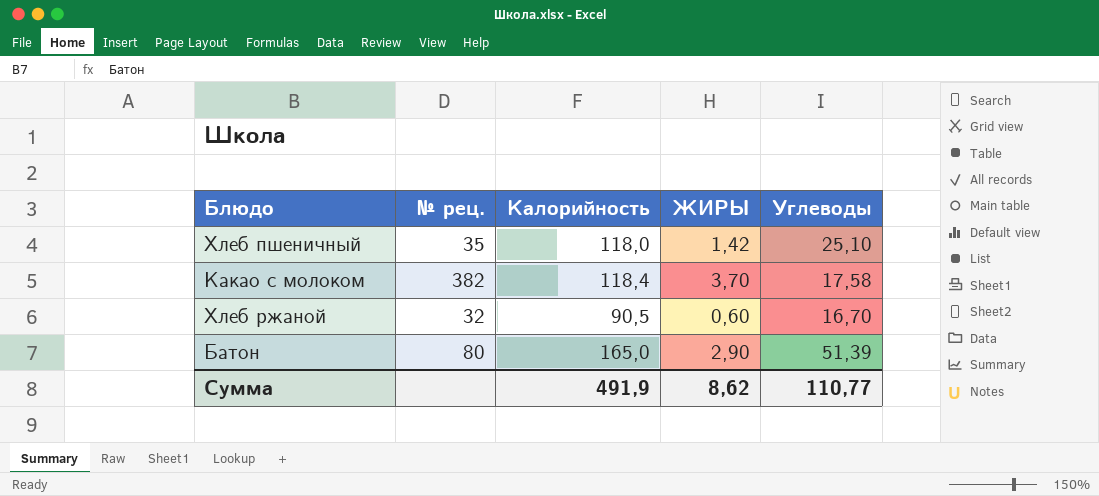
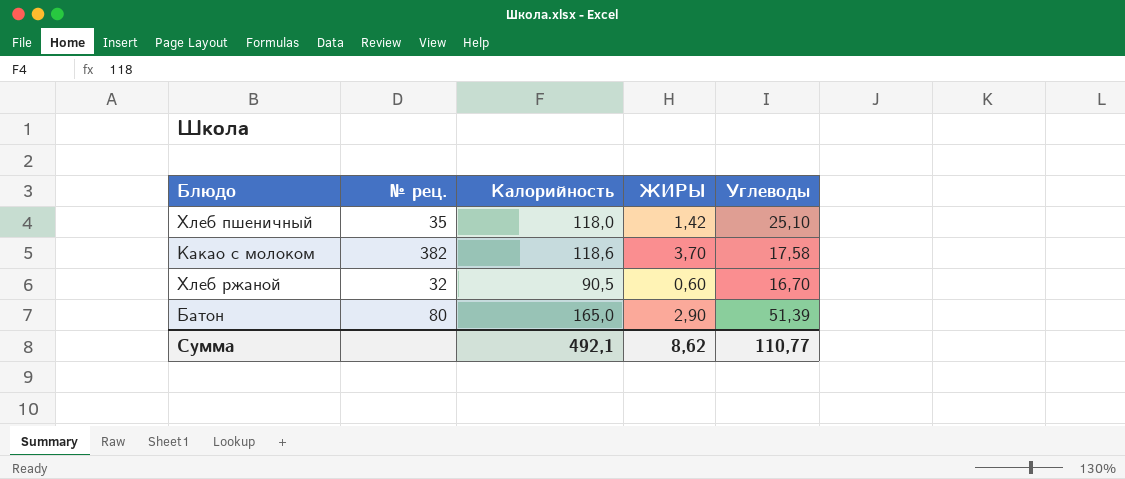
Какао с молоком | Калорийность: 118,4 -> 118,6
Сумма | Калорийность: 491,9 -> 492,1

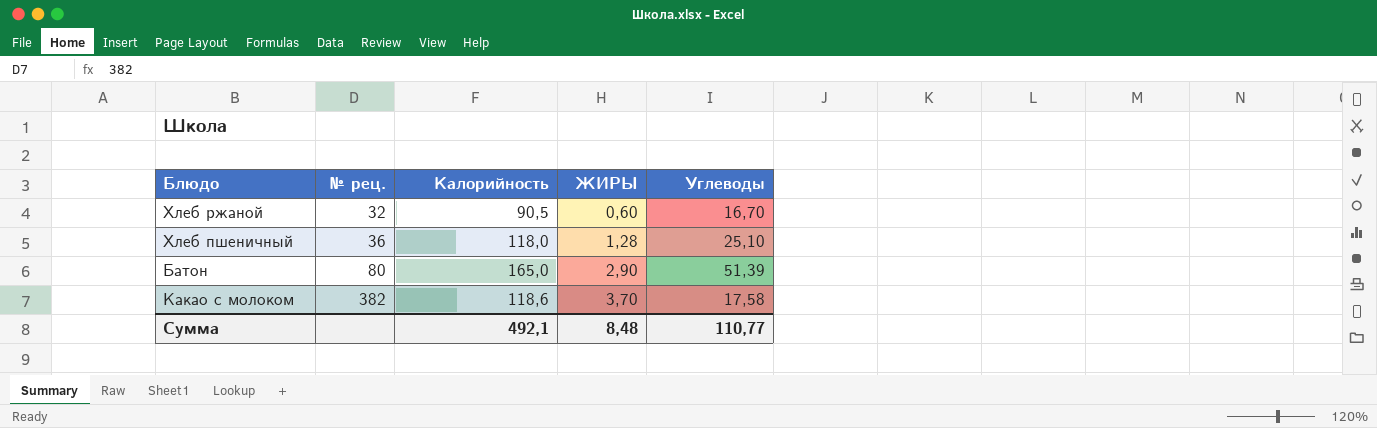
row order: none -> № рец. ascending
Хлеб пшеничный | № рец.: 35 -> 36
Хлеб пшеничный | ЖИРЫ: 1,42 -> 1,28
Сумма | ЖИРЫ: 8,62 -> 8,48

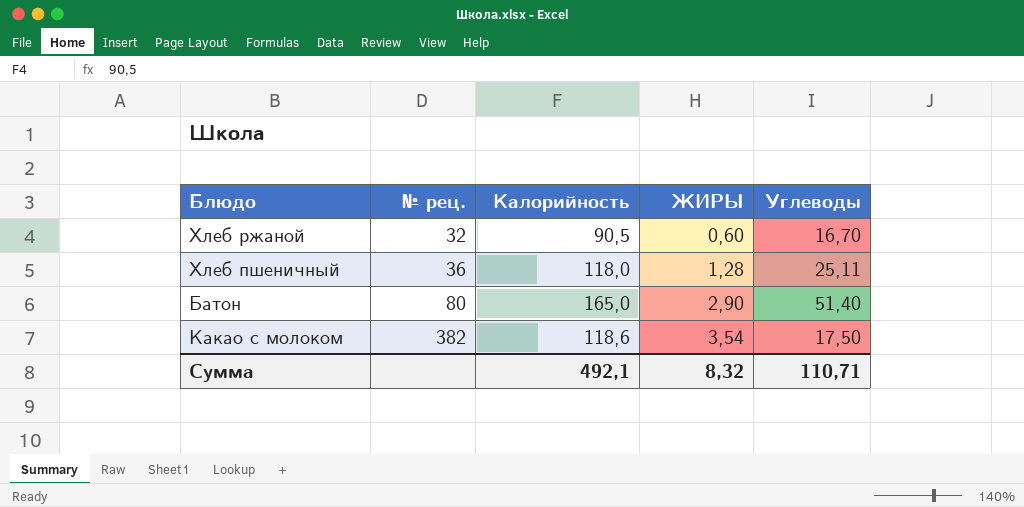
Хлеб пшеничный | Углеводы: 25,10 -> 25,11
Батон | Углеводы: 51,39 -> 51,40
Какао с молоком | ЖИРЫ: 3,70 -> 3,54
Какао с молоком | Углеводы: 17,58 -> 17,50
Сумма | ЖИРЫ: 8,48 -> 8,32
Сумма | Углеводы: 110,77 -> 110,71

